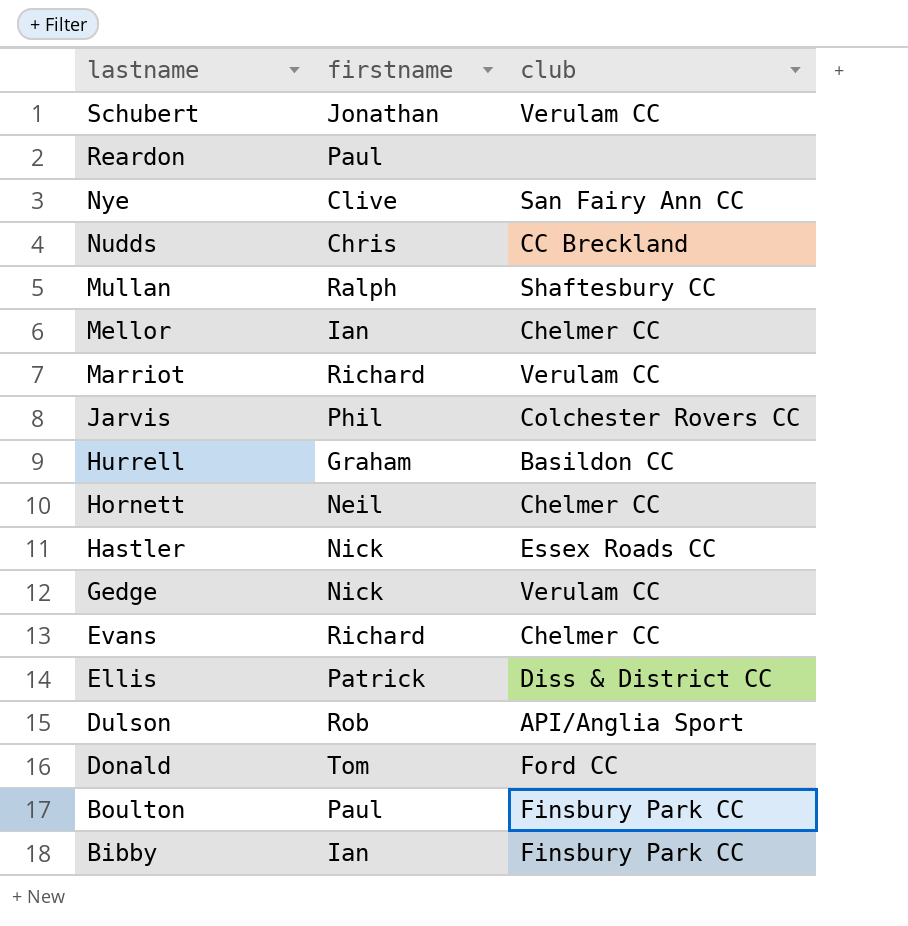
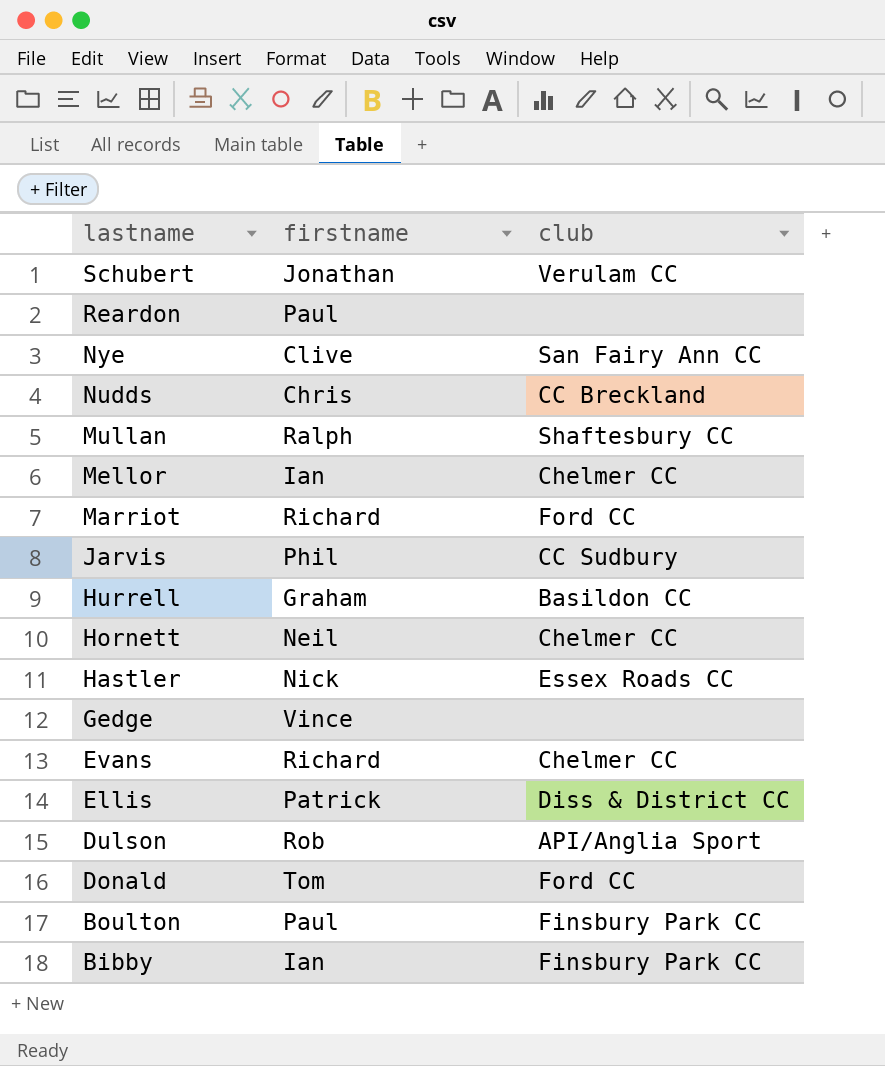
Marriot | club: Verulam CC -> Ford CC
Jarvis | club: Colchester Rovers CC -> CC Sudbury
Gedge | firstname: Nick -> Vince
Gedge | club: Verulam CC -> none

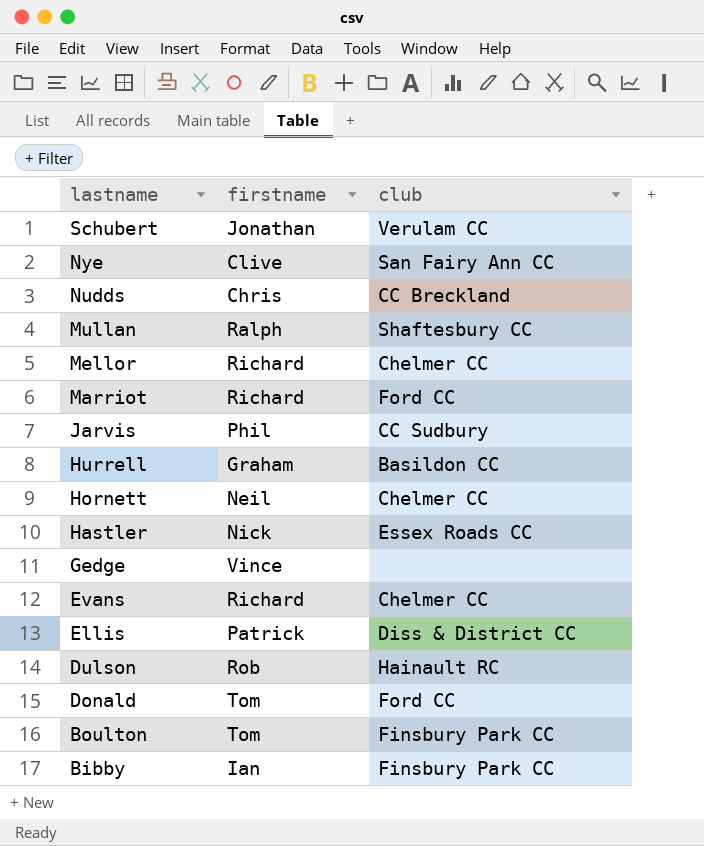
row Reardon: Paul | none -> none
Mellor | firstname: Ian -> Richard
Dulson | club: API/Anglia Sport -> Hainault RC
Boulton | firstname: Paul -> Tom

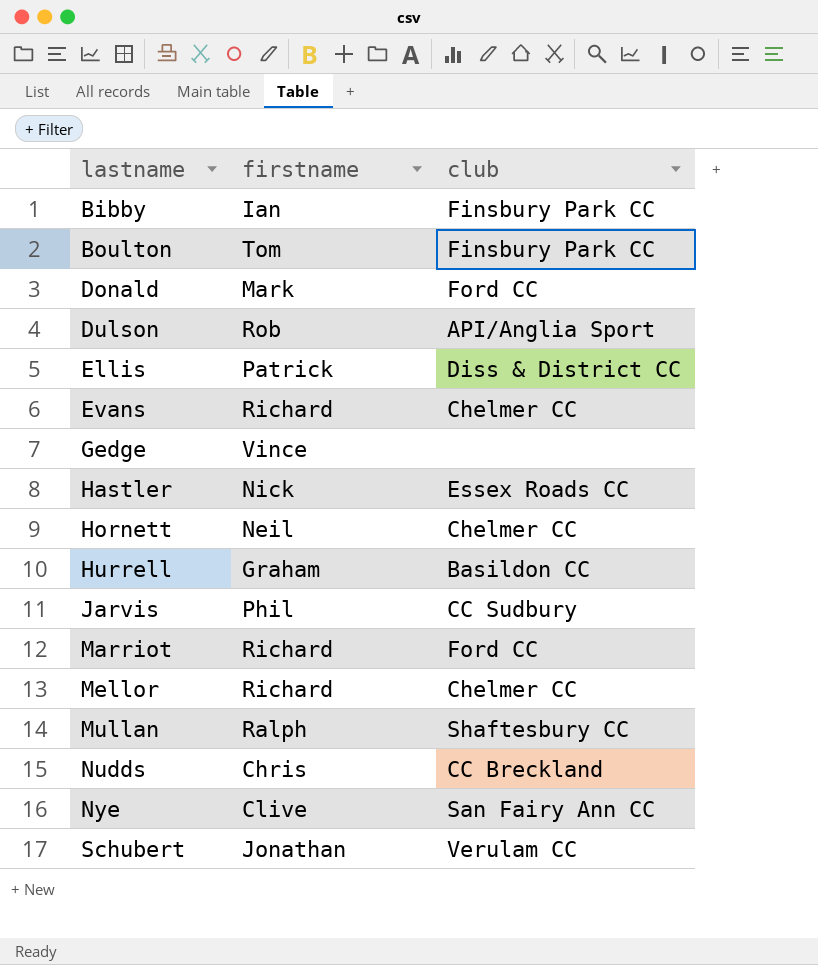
row order: lastname descending -> lastname ascending
Donald | firstname: Tom -> Mark
Dulson | club: Hainault RC -> API/Anglia Sport

